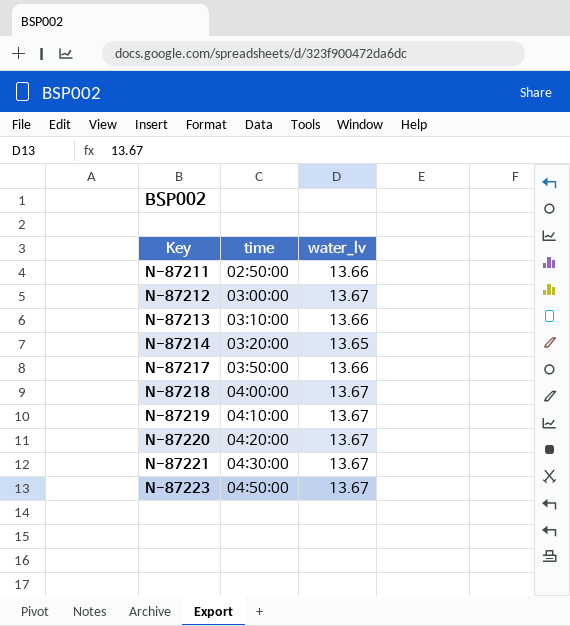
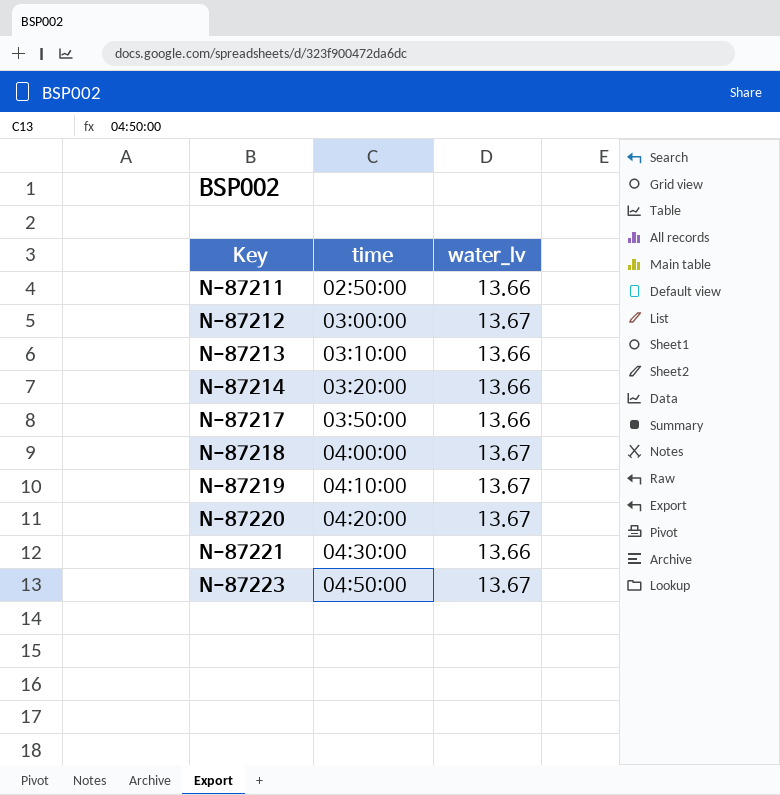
N-87214 | water_lv: 13.65 -> 13.66
N-87221 | water_lv: 13.67 -> 13.66

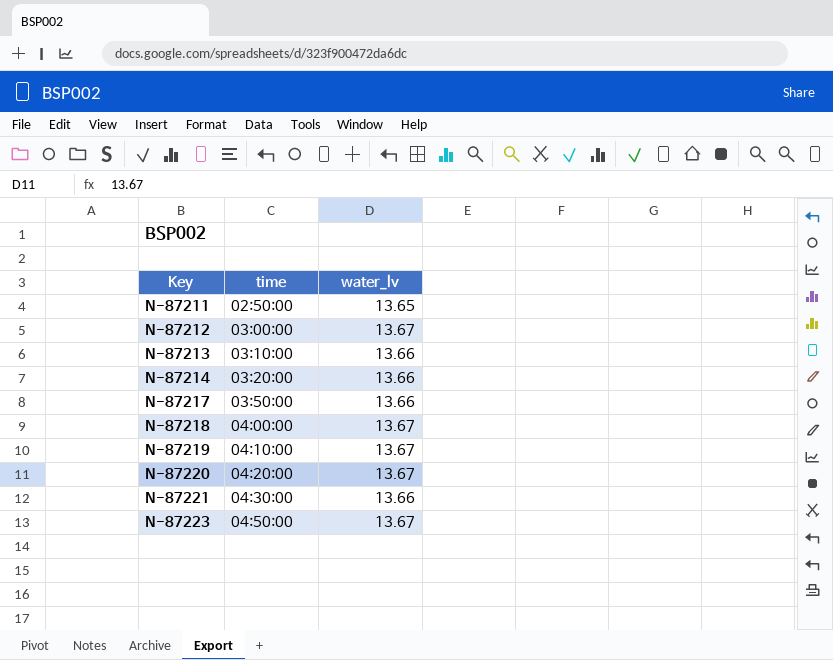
N-87211 | water_lv: 13.66 -> 13.65

